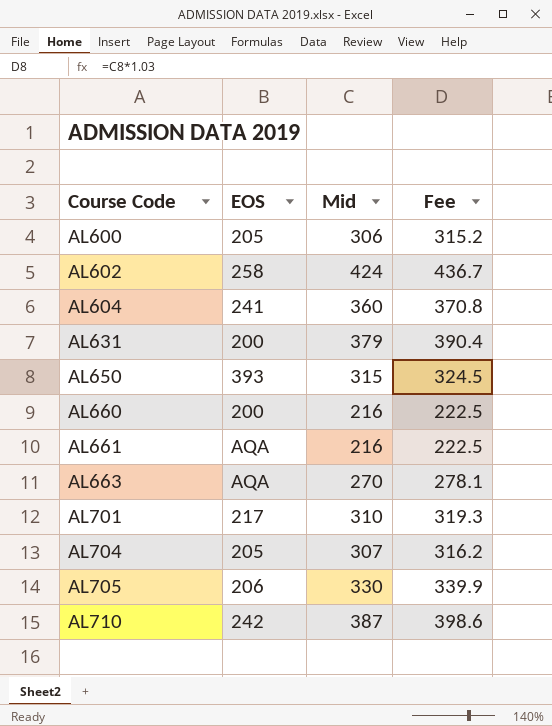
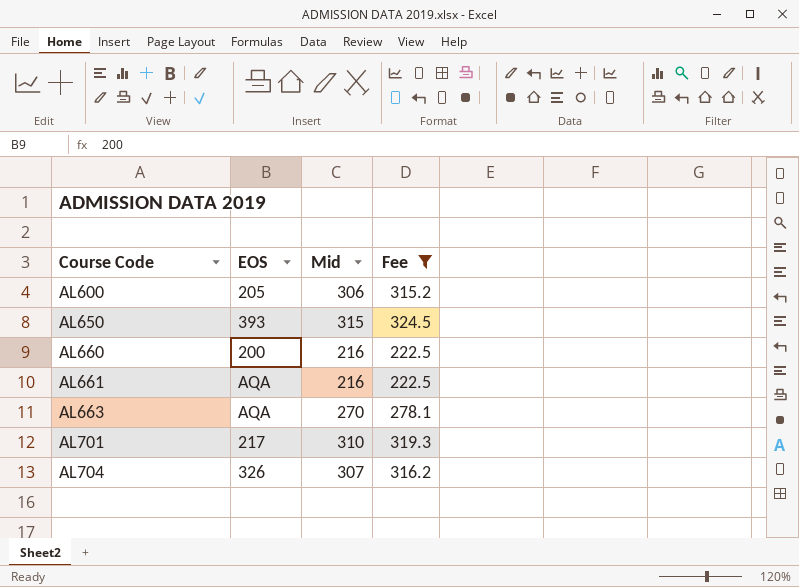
filter: none -> Fee <= 324.5
AL704 | EOS: 205 -> 326

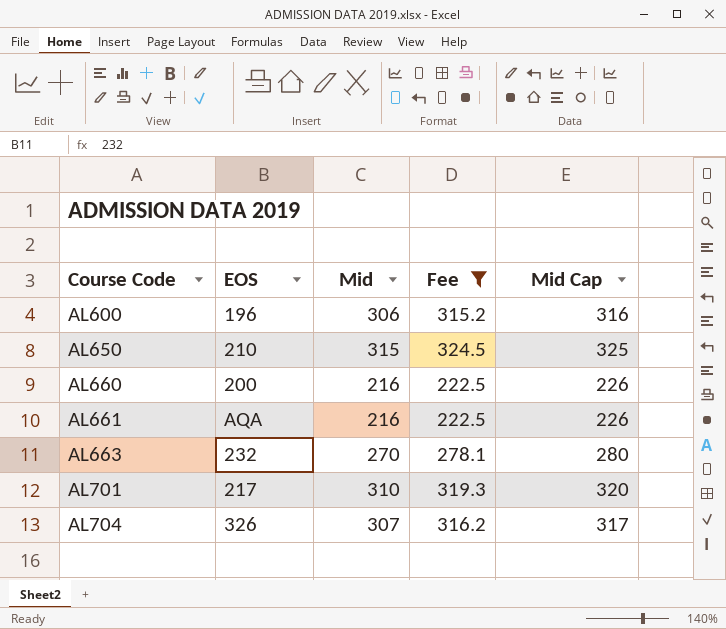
column Mid Cap | formula: none -> [Mid] + 10
AL600 | EOS: 205 -> 196
AL650 | EOS: 393 -> 210
AL663 | EOS: AQA -> 232

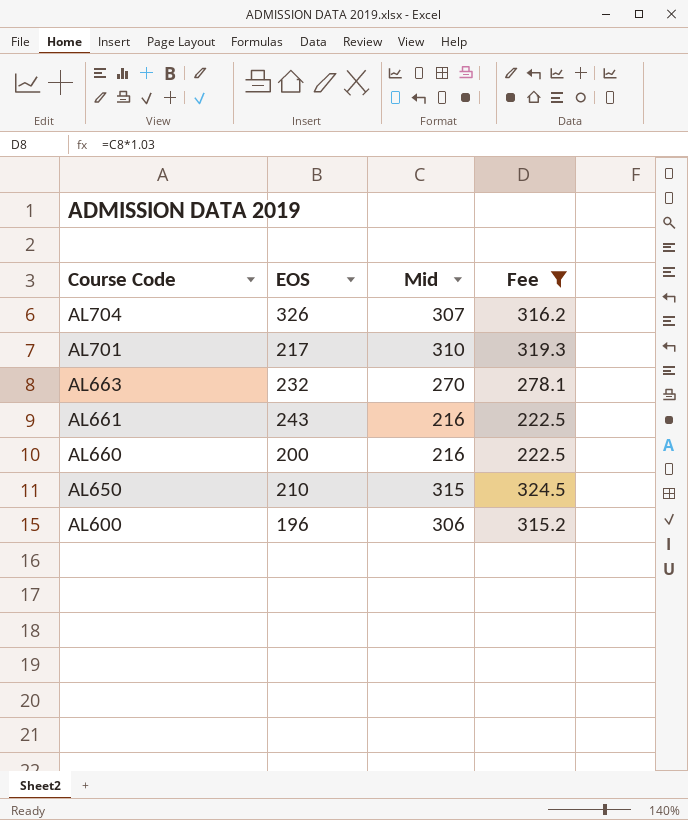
row order: Course Code ascending -> Course Code descending
column Mid Cap | formula: [Mid] + 10 -> none
AL661 | EOS: AQA -> 243

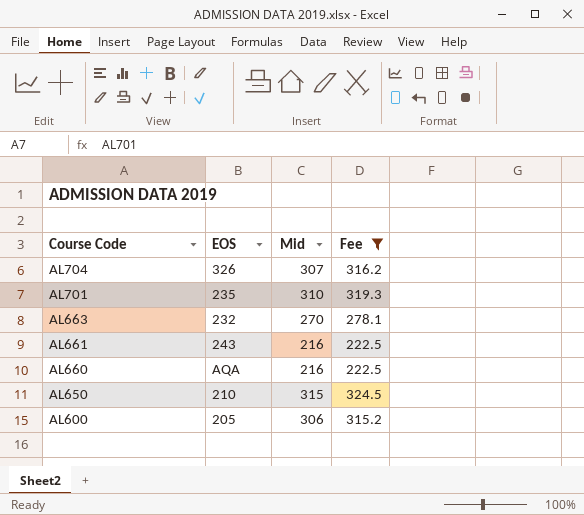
AL701 | EOS: 217 -> 235
AL660 | EOS: 200 -> AQA
AL600 | EOS: 196 -> 205

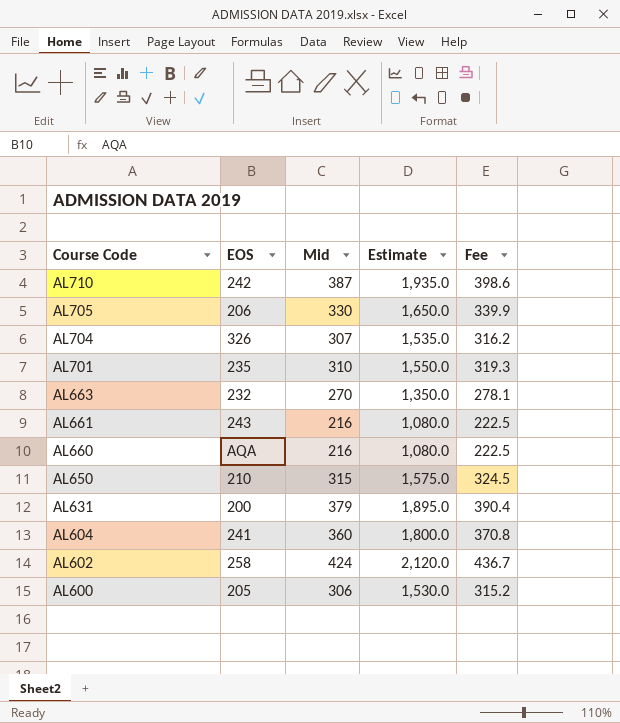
filter: Fee <= 324.5 -> none
column Estimate | formula: none -> [Mid] * 5

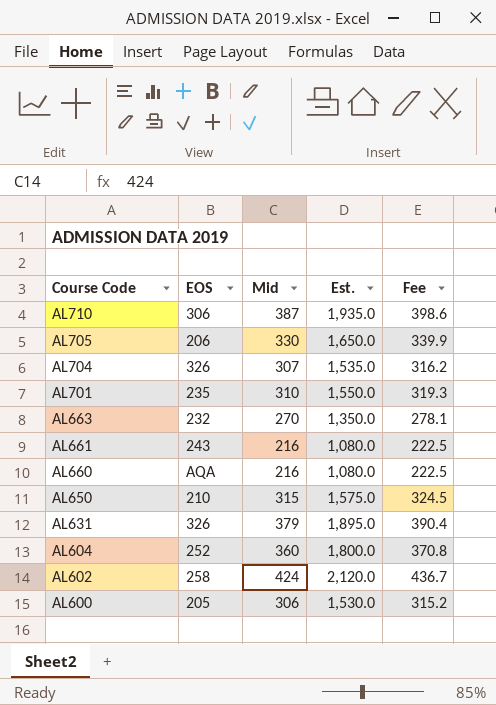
column name: Estimate -> Est.
AL710 | EOS: 242 -> 306
AL631 | EOS: 200 -> 326
AL604 | EOS: 241 -> 252

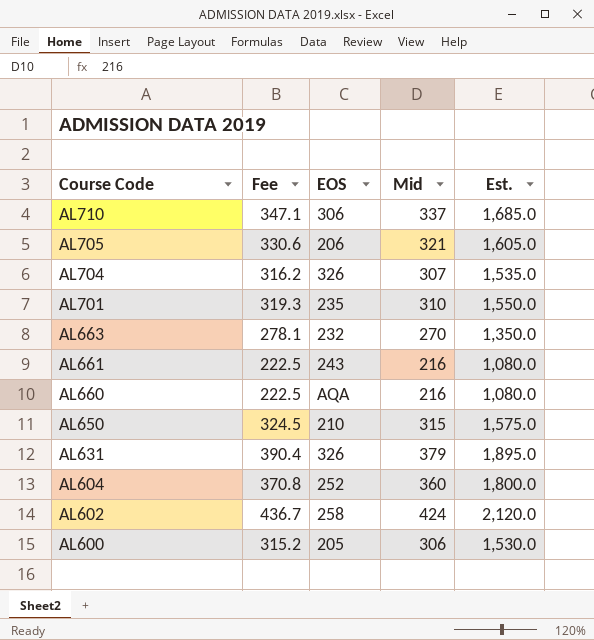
column Fee | position: 5 -> 2
AL710 | Fee: 398.6 -> 347.1
AL710 | Mid: 387 -> 337
AL710 | Est.: 1,935.0 -> 1,685.0
AL705 | Fee: 339.9 -> 330.6
AL705 | Mid: 330 -> 321
AL705 | Est.: 1,650.0 -> 1,605.0

